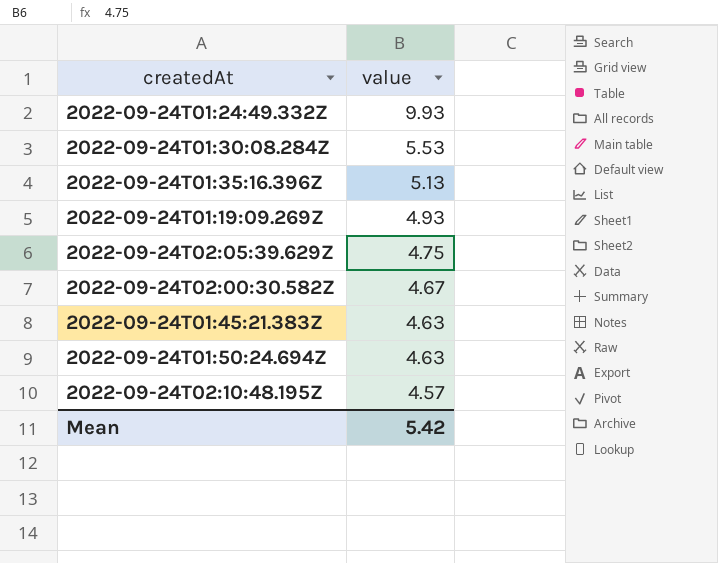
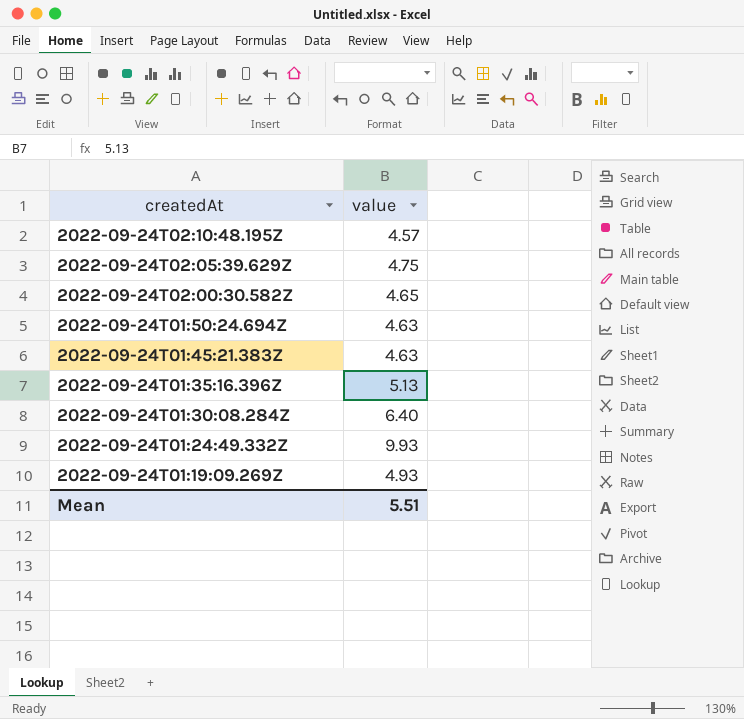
row order: value descending -> createdAt descending
2022-09-24T02:00:30.582Z | value: 4.67 -> 4.65
2022-09-24T01:30:08.284Z | value: 5.53 -> 6.40
Mean | value: 5.42 -> 5.51

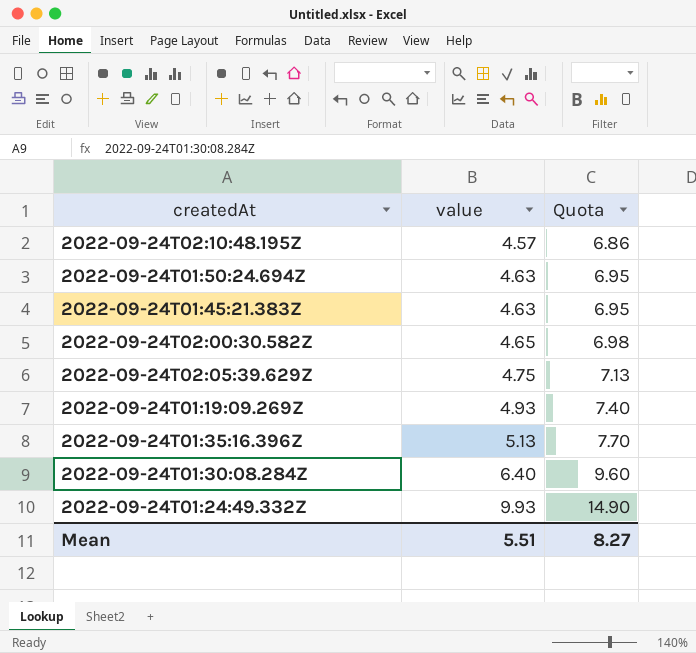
row order: createdAt descending -> value ascending
column Quota | formula: none -> [value] * 1.5

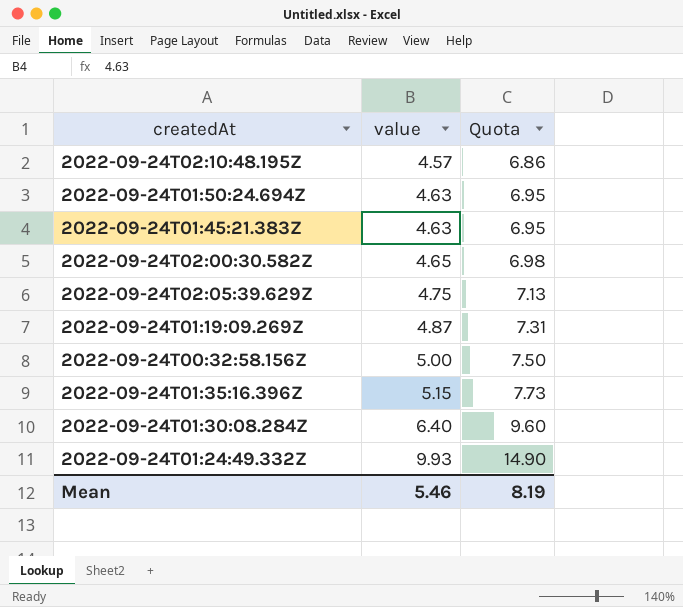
2022-09-24T01:19:09.269Z | value: 4.93 -> 4.87
2022-09-24T01:19:09.269Z | Quota: 7.40 -> 7.31
row 2022-09-24T00:32:58.156Z: none -> 5.00 | 7.50
2022-09-24T01:35:16.396Z | value: 5.13 -> 5.15
2022-09-24T01:35:16.396Z | Quota: 7.70 -> 7.73
Mean | value: 5.51 -> 5.46
Mean | Quota: 8.27 -> 8.19

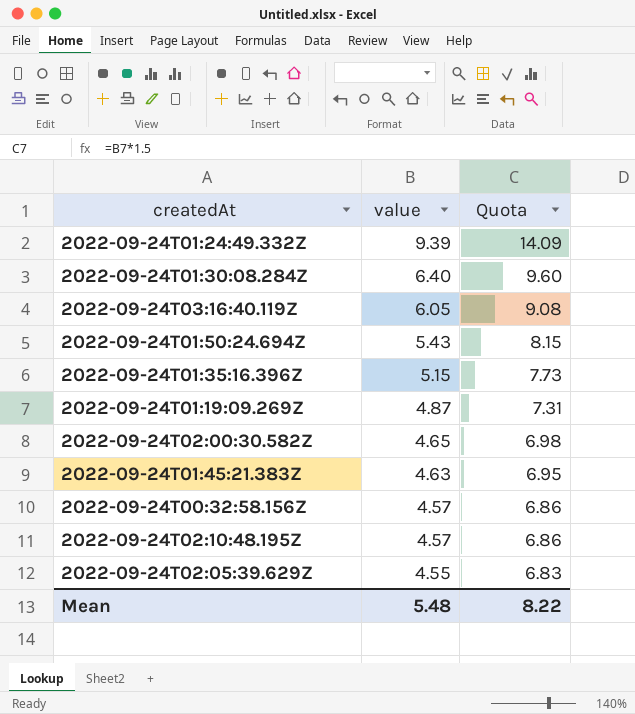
row order: value ascending -> value descending
2022-09-24T01:24:49.332Z | value: 9.93 -> 9.39
2022-09-24T01:24:49.332Z | Quota: 14.90 -> 14.09
row 2022-09-24T03:16:40.119Z: none -> 6.05 | 9.08
2022-09-24T01:50:24.694Z | value: 4.63 -> 5.43
2022-09-24T01:50:24.694Z | Quota: 6.95 -> 8.15
2022-09-24T00:32:58.156Z | value: 5.00 -> 4.57
2022-09-24T00:32:58.156Z | Quota: 7.50 -> 6.86
2022-09-24T02:05:39.629Z | value: 4.75 -> 4.55
2022-09-24T02:05:39.629Z | Quota: 7.13 -> 6.83
Mean | value: 5.46 -> 5.48
Mean | Quota: 8.19 -> 8.22

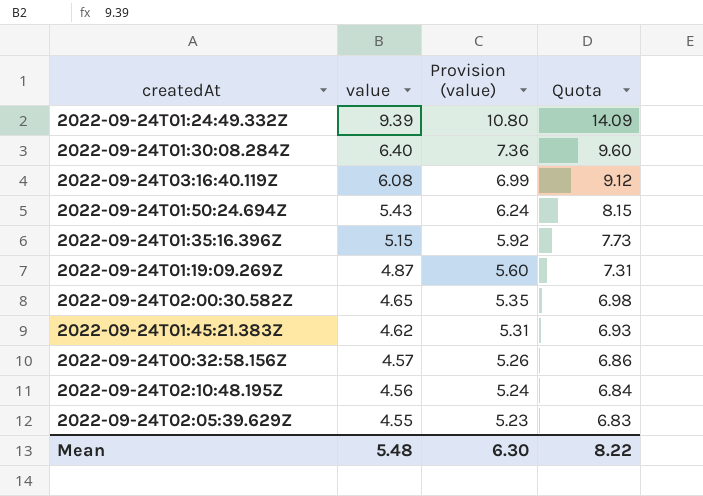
column Provision (value) | formula: none -> [value] * 1.15
2022-09-24T03:16:40.119Z | value: 6.05 -> 6.08
2022-09-24T03:16:40.119Z | Quota: 9.08 -> 9.12
2022-09-24T01:45:21.383Z | value: 4.63 -> 4.62
2022-09-24T01:45:21.383Z | Quota: 6.95 -> 6.93
2022-09-24T02:10:48.195Z | value: 4.57 -> 4.56
2022-09-24T02:10:48.195Z | Quota: 6.86 -> 6.84

